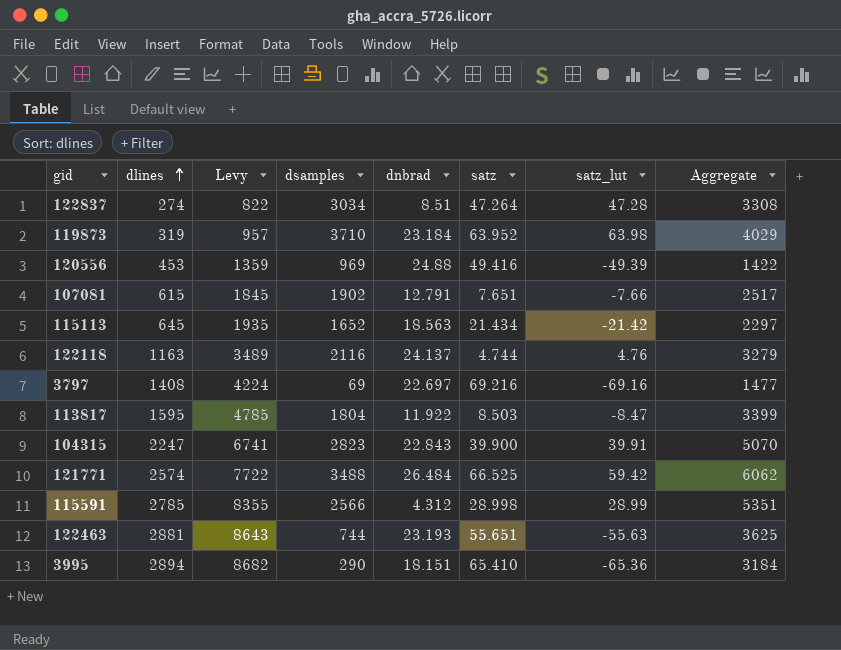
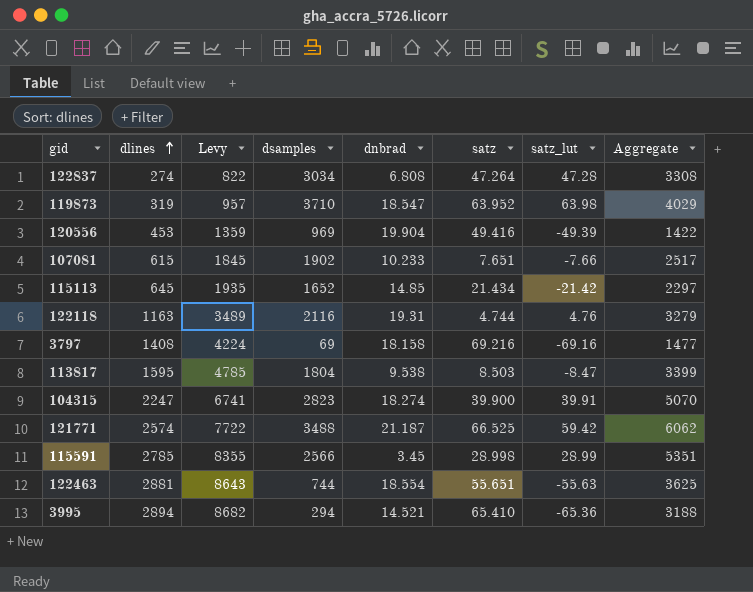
122837 | dnbrad: 8.51 -> 6.808
119873 | dnbrad: 23.184 -> 18.547
120556 | dnbrad: 24.88 -> 19.904
107081 | dnbrad: 12.791 -> 10.233
115113 | dnbrad: 18.563 -> 14.85
122118 | dnbrad: 24.137 -> 19.31
3797 | dnbrad: 22.697 -> 18.158
113817 | dnbrad: 11.922 -> 9.538
104315 | dnbrad: 22.843 -> 18.274
121771 | dnbrad: 26.484 -> 21.187
115591 | dnbrad: 4.312 -> 3.45
122463 | dnbrad: 23.193 -> 18.554
3995 | dsamples: 290 -> 294
3995 | dnbrad: 18.151 -> 14.521
3995 | Aggregate: 3184 -> 3188

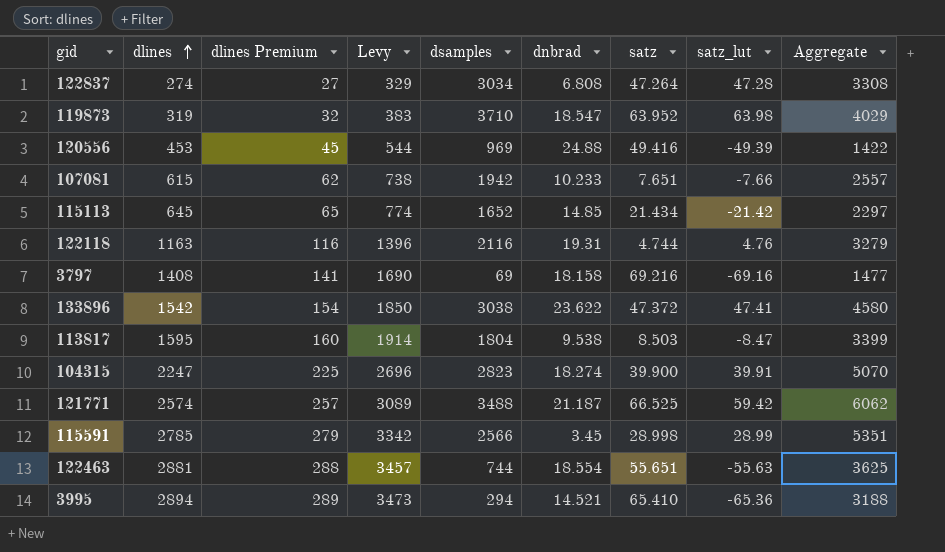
column dlines Premium | formula: none -> [dlines] * 0.1
column Levy | formula: [dlines] * 3 -> [dlines] * 1.2
120556 | dnbrad: 19.904 -> 24.88
107081 | dsamples: 1902 -> 1942
107081 | Aggregate: 2517 -> 2557
row 133896: none -> 1542 | 154 | 1850 | 3038 | 23.622 | 47.372 | 47.41 | 4580

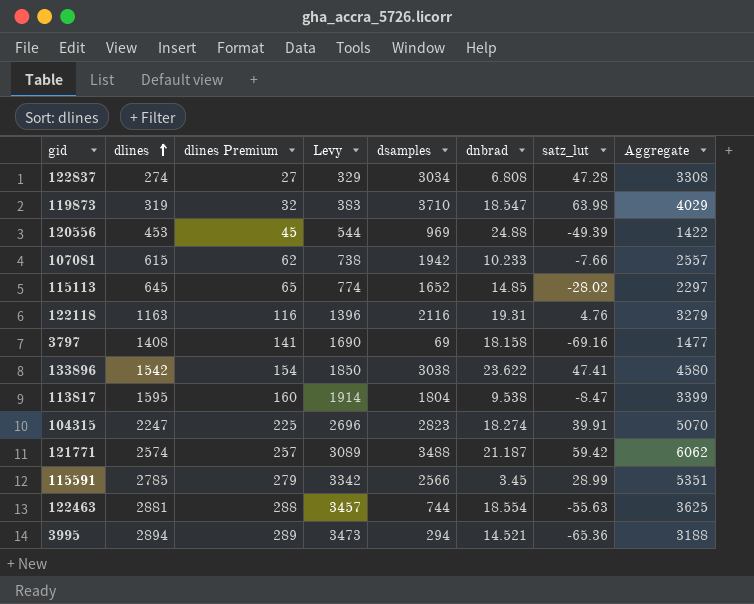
column satz | position: 7 -> none
115113 | satz_lut: -21.42 -> -28.02

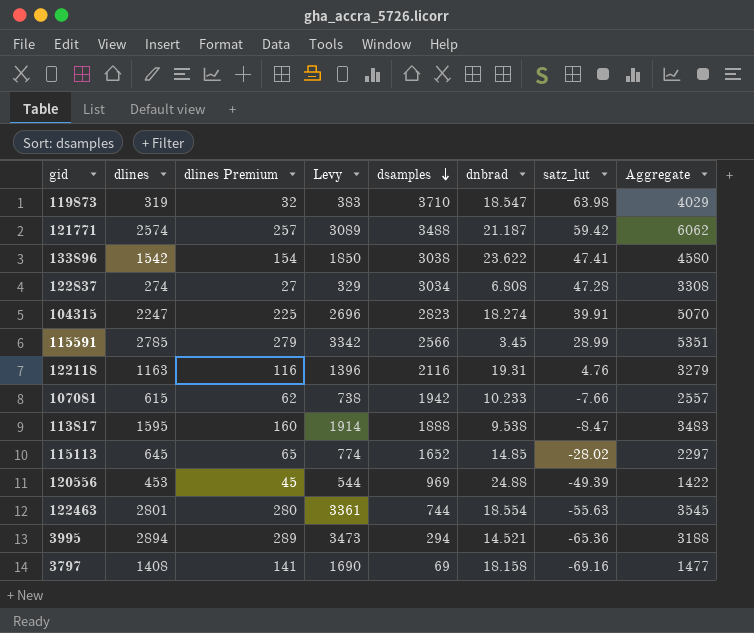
row order: dlines ascending -> dsamples descending
113817 | dsamples: 1804 -> 1888
113817 | Aggregate: 3399 -> 3483
122463 | dlines: 2881 -> 2801
122463 | dlines Premium: 288 -> 280
122463 | Levy: 3457 -> 3361
122463 | Aggregate: 3625 -> 3545

